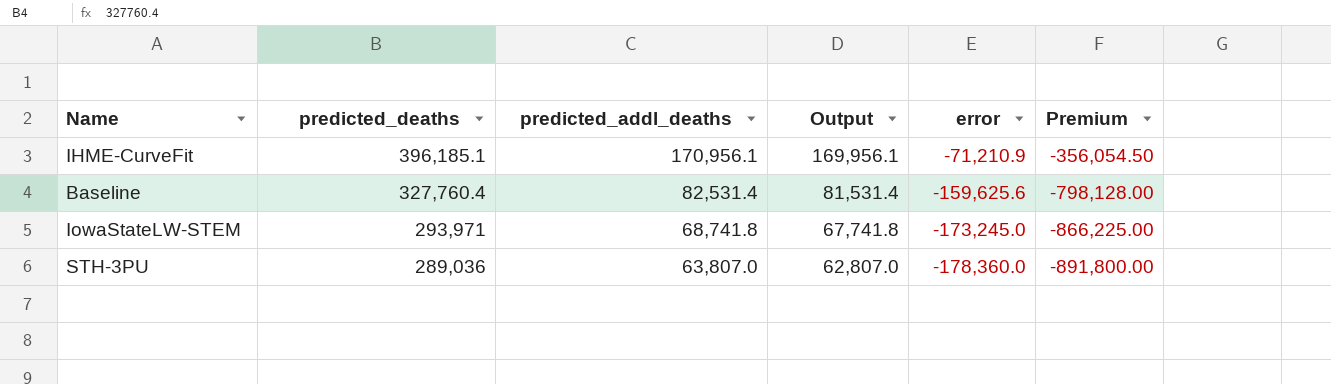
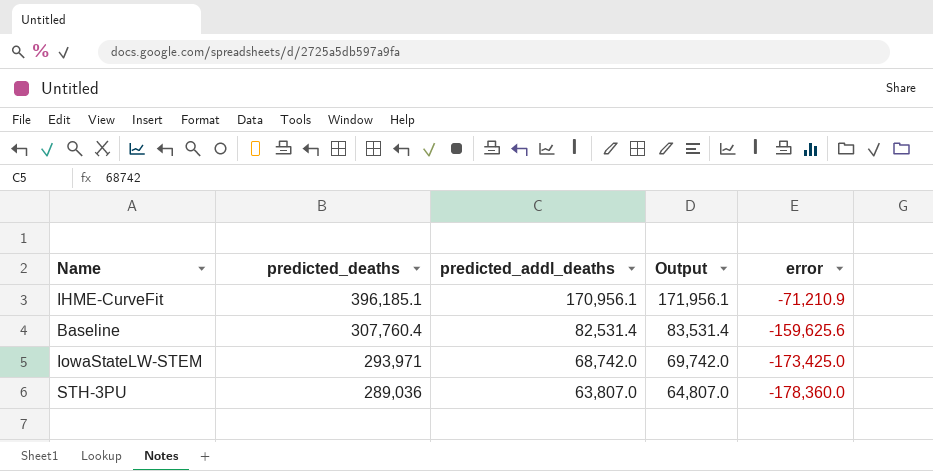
column Premium | formula: [error] * 5 -> none
column Output | formula: [predicted_addl_deaths] - 1000 -> [predicted_addl_deaths] + 1000
Baseline | predicted_deaths: 327,760.4 -> 307,760.4
IowaStateLW-STEM | predicted_addl_deaths: 68,741.8 -> 68,742.0
IowaStateLW-STEM | error: -173,245.0 -> -173,425.0

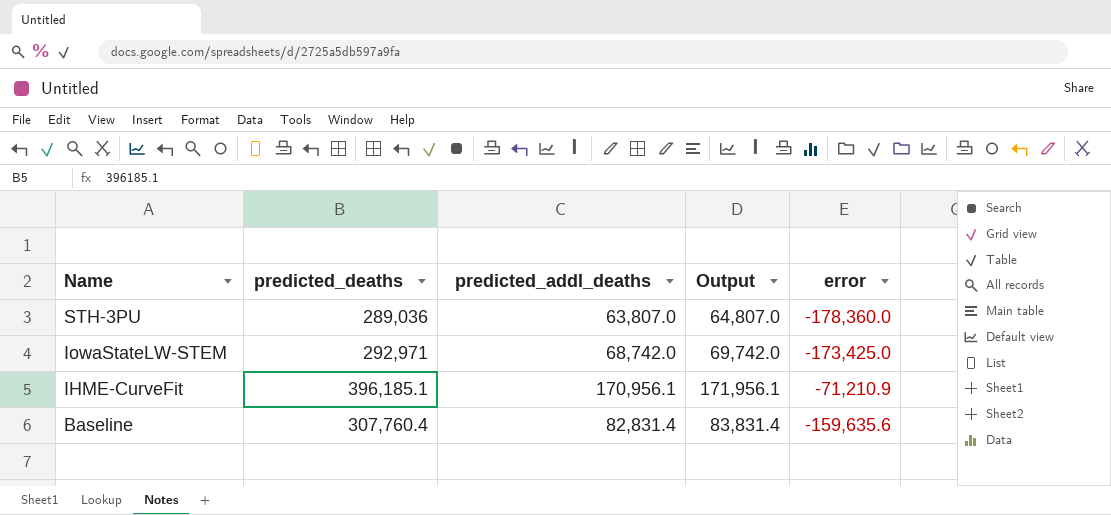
row order: predicted_deaths descending -> Name descending
IowaStateLW-STEM | predicted_deaths: 293,971 -> 292,971
Baseline | predicted_addl_deaths: 82,531.4 -> 82,831.4
Baseline | Output: 83,531.4 -> 83,831.4
Baseline | error: -159,625.6 -> -159,635.6

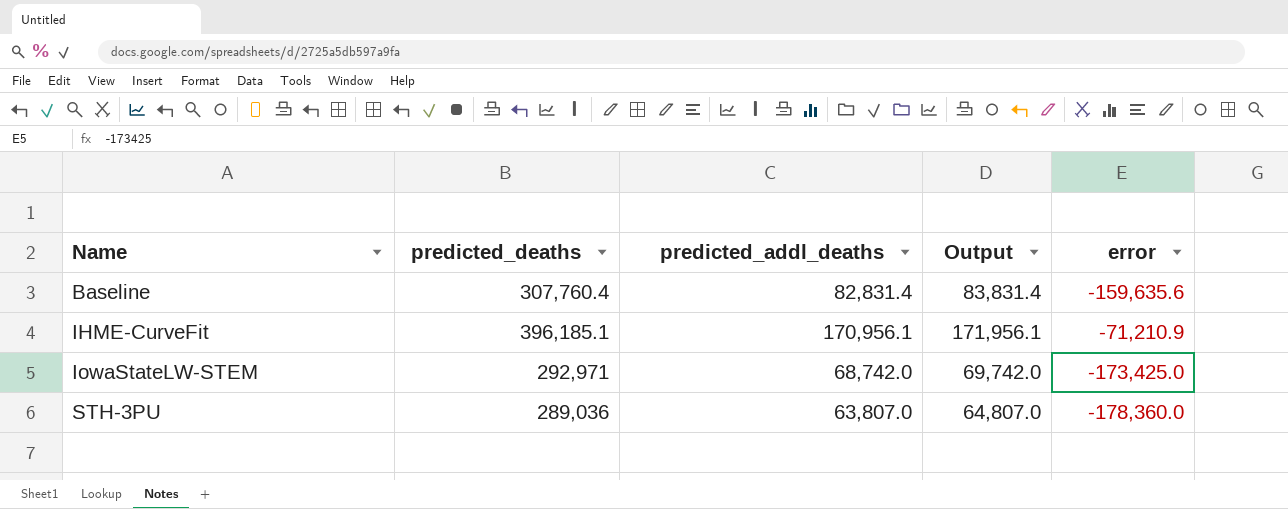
row order: Name descending -> Name ascending

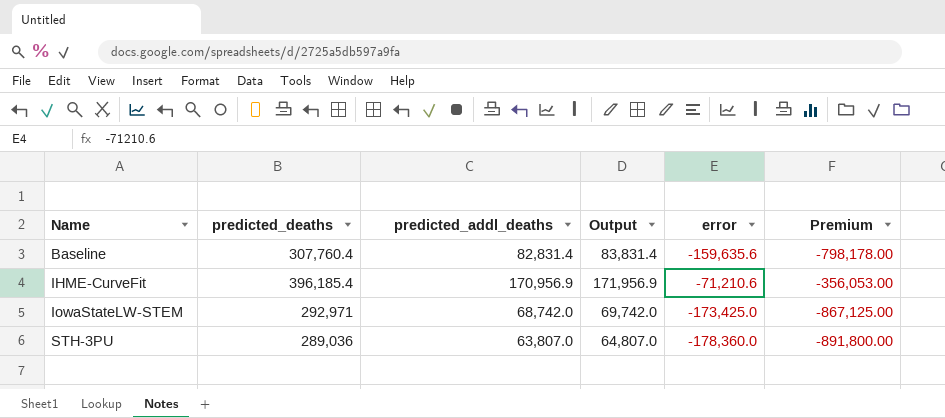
column Premium | formula: none -> [error] * 5
IHME-CurveFit | predicted_deaths: 396,185.1 -> 396,185.4
IHME-CurveFit | predicted_addl_deaths: 170,956.1 -> 170,956.9
IHME-CurveFit | Output: 171,956.1 -> 171,956.9
IHME-CurveFit | error: -71,210.9 -> -71,210.6

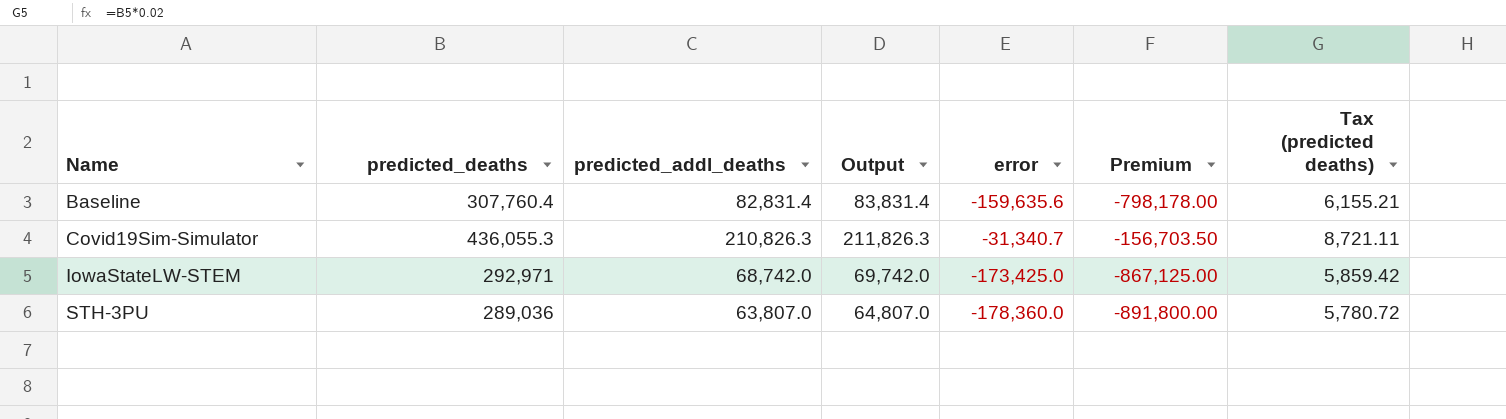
column Tax (predicted deaths) | formula: none -> [predicted_deaths] * 0.02
row IHME-CurveFit: 396,185.4 | 170,956.9 | 171,956.9 | -71,210.6 | -356,053.00 -> none
row Covid19Sim-Simulator: none -> 436,055.3 | 210,826.3 | 211,826.3 | -31,340.7 | -156,703.50 | 8,721.11

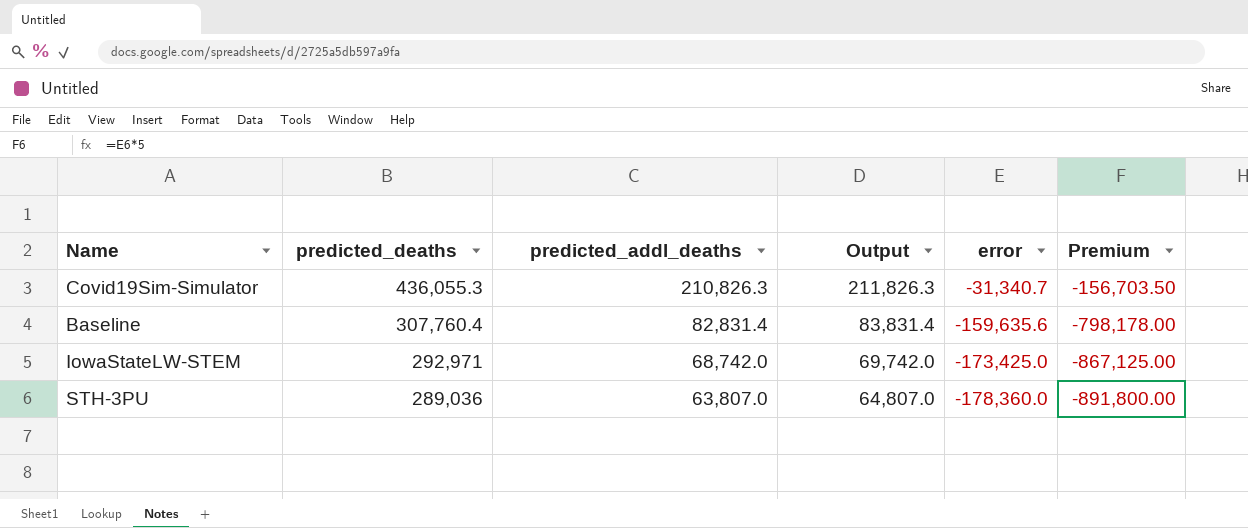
row order: Name ascending -> predicted_deaths descending
column Tax (predicted deaths) | formula: [predicted_deaths] * 0.02 -> none

